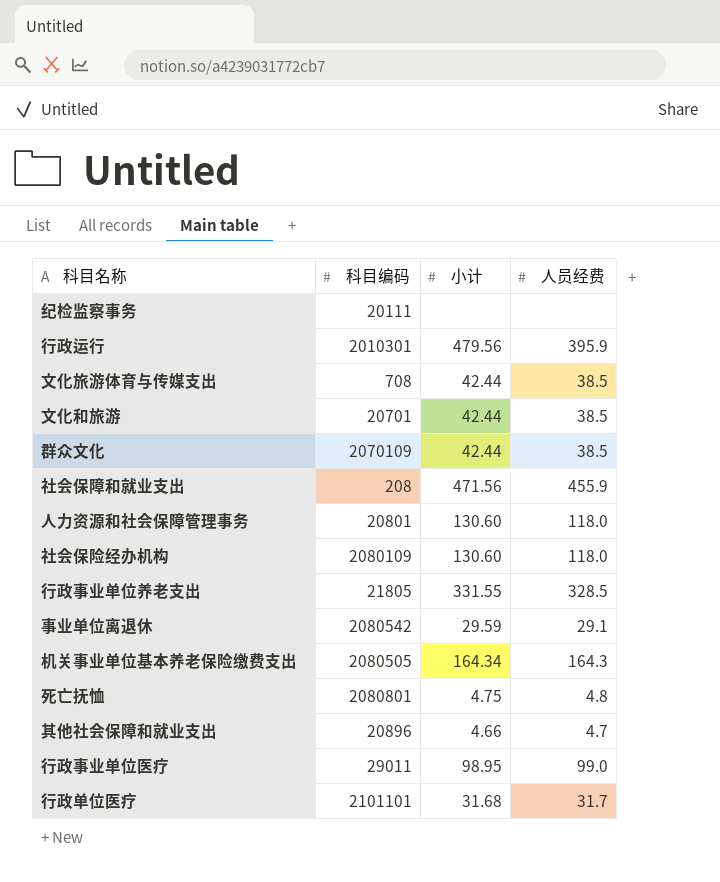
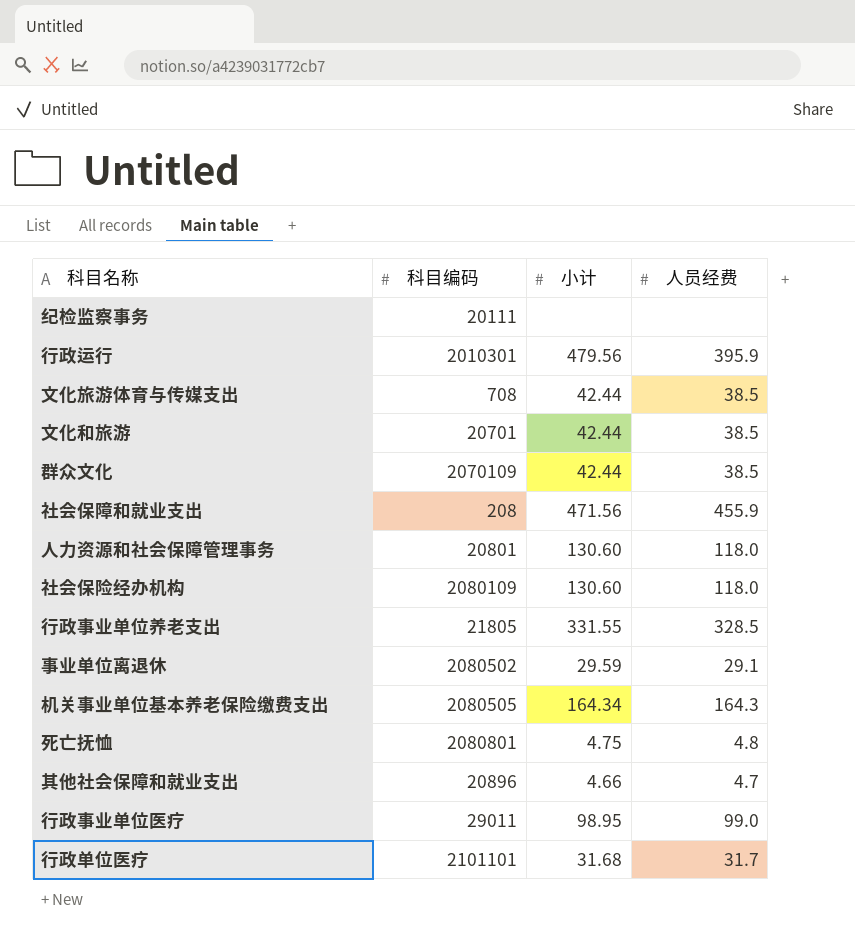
事业单位离退休 | 科目编码: 2080542 -> 2080502

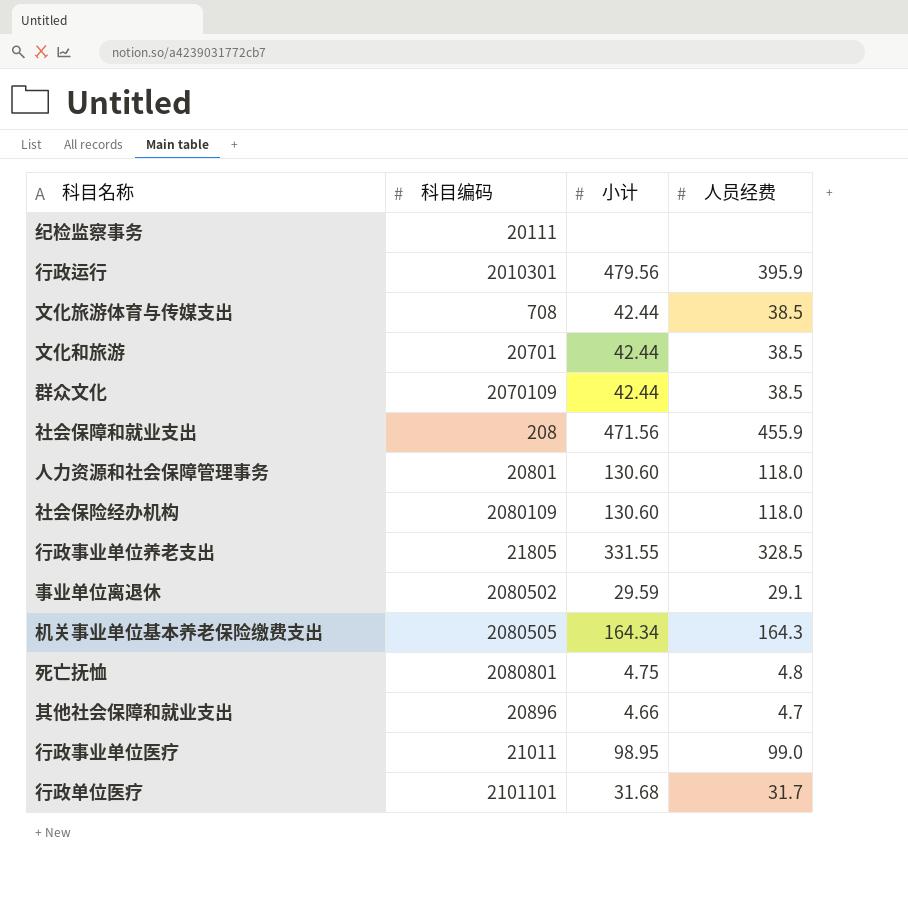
行政事业单位医疗 | 科目编码: 29011 -> 21011

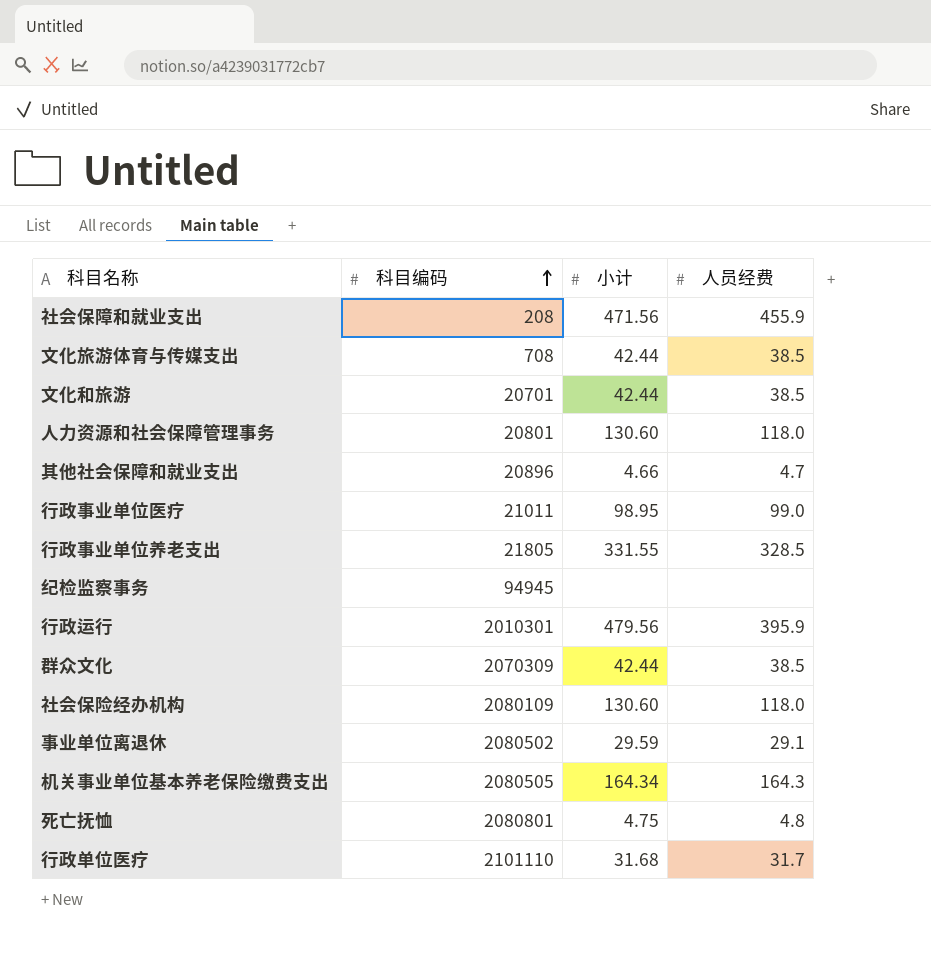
row order: none -> 科目编码 ascending
纪检监察事务 | 科目编码: 20111 -> 94945
群众文化 | 科目编码: 2070109 -> 2070309
行政单位医疗 | 科目编码: 2101101 -> 2101110

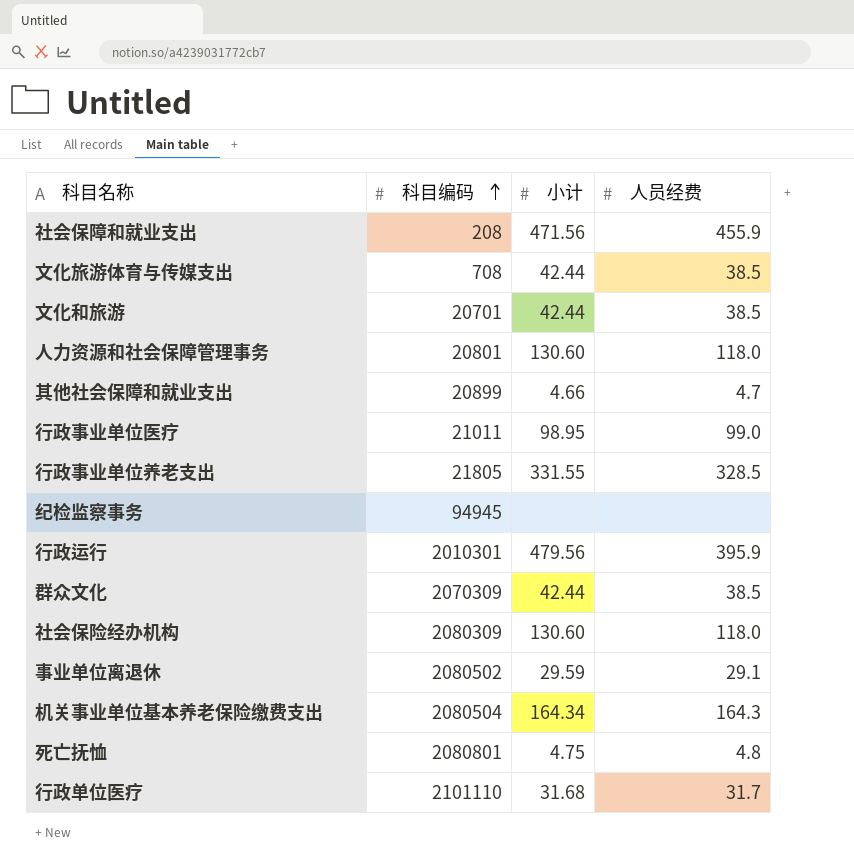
其他社会保障和就业支出 | 科目编码: 20896 -> 20899
社会保险经办机构 | 科目编码: 2080109 -> 2080309
机关事业单位基本养老保险缴费支出 | 科目编码: 2080505 -> 2080504

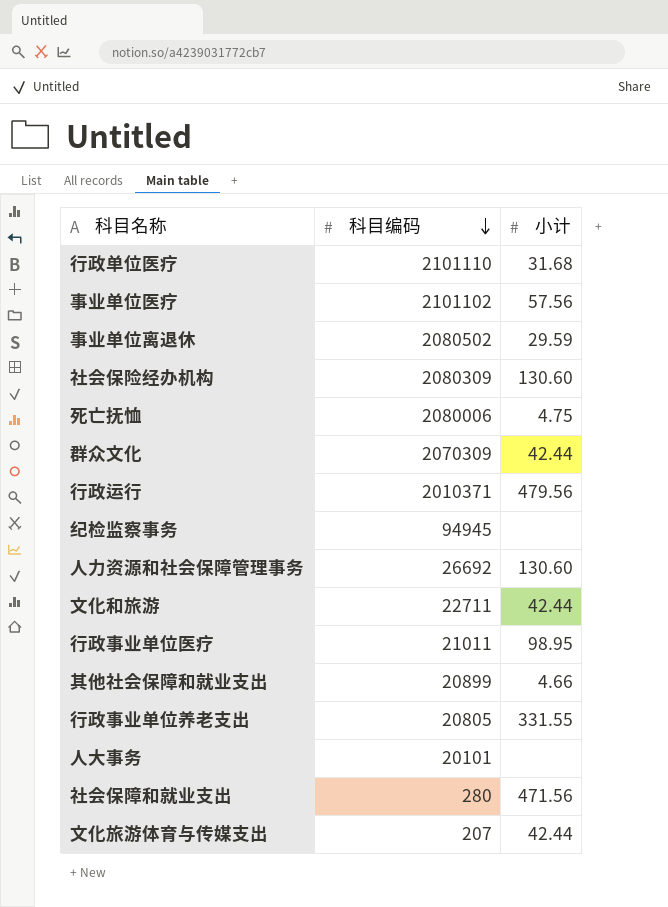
row order: 科目编码 ascending -> 科目编码 descending
column 人员经费 | position: 4 -> none
row 机关事业单位基本养老保险缴费支出: 2080504 | 164.34 | 164.3 -> none
row 事业单位医疗: none -> 2101102 | 57.56
死亡抚恤 | 科目编码: 2080801 -> 2080006
行政运行 | 科目编码: 2010301 -> 2010371
人力资源和社会保障管理事务 | 科目编码: 20801 -> 26692
文化和旅游 | 科目编码: 20701 -> 22711
行政事业单位养老支出 | 科目编码: 21805 -> 20805
row 人大事务: none -> 20101 | none
社会保障和就业支出 | 科目编码: 208 -> 280
文化旅游体育与传媒支出 | 科目编码: 708 -> 207

